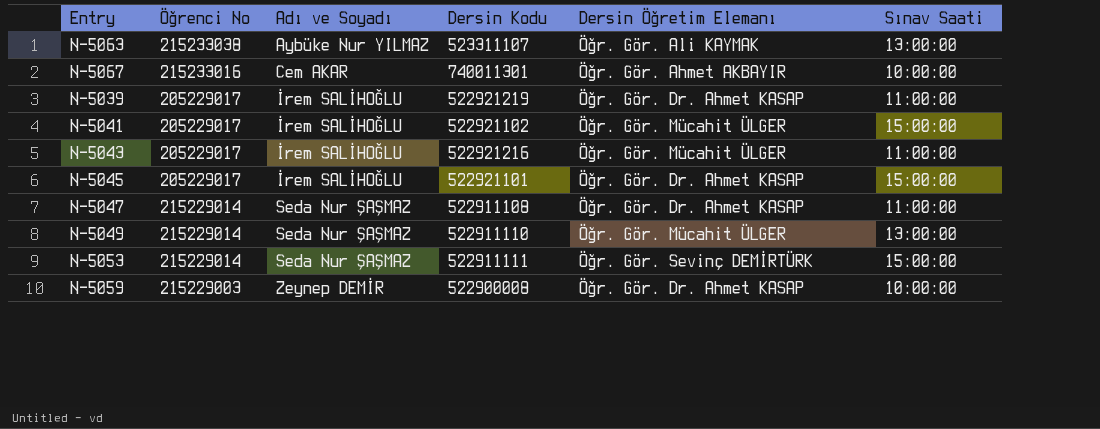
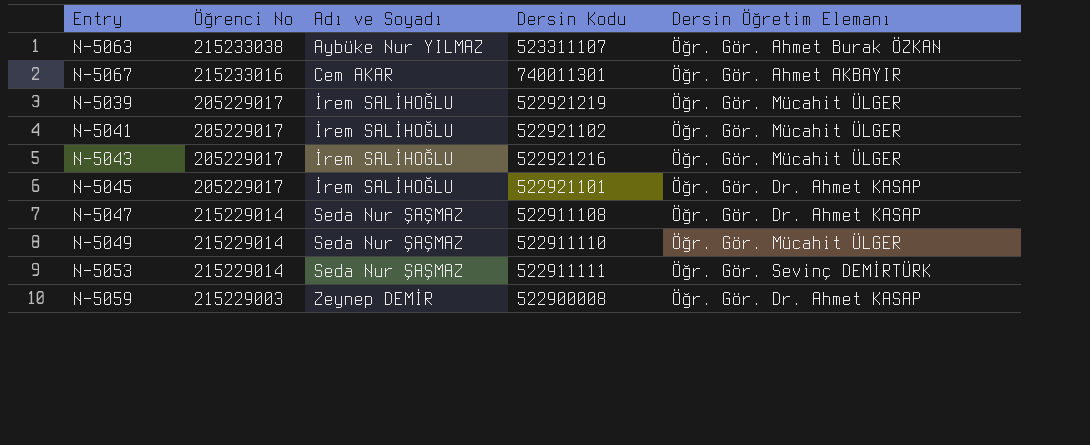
column Sınav Saati | position: 6 -> none
N-5063 | Dersin Öğretim Elemanı: Öğr. Gör. Ali KAYMAK -> Öğr. Gör. Ahmet Burak ÖZKAN
N-5039 | Dersin Öğretim Elemanı: Öğr. Gör. Dr. Ahmet KASAP -> Öğr. Gör. Mücahit ÜLGER

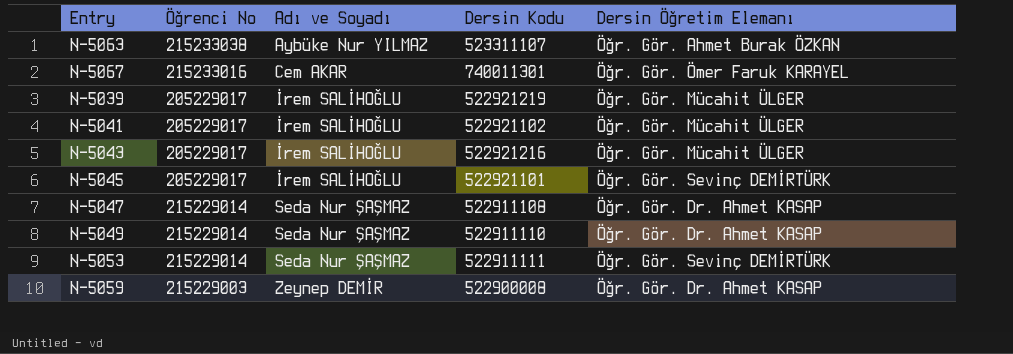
N-5067 | Dersin Öğretim Elemanı: Öğr. Gör. Ahmet AKBAYIR -> Öğr. Gör. Ömer Faruk KARAYEL
N-5045 | Dersin Öğretim Elemanı: Öğr. Gör. Dr. Ahmet KASAP -> Öğr. Gör. Sevinç DEMİRTÜRK
N-5049 | Dersin Öğretim Elemanı: Öğr. Gör. Mücahit ÜLGER -> Öğr. Gör. Dr. Ahmet KASAP

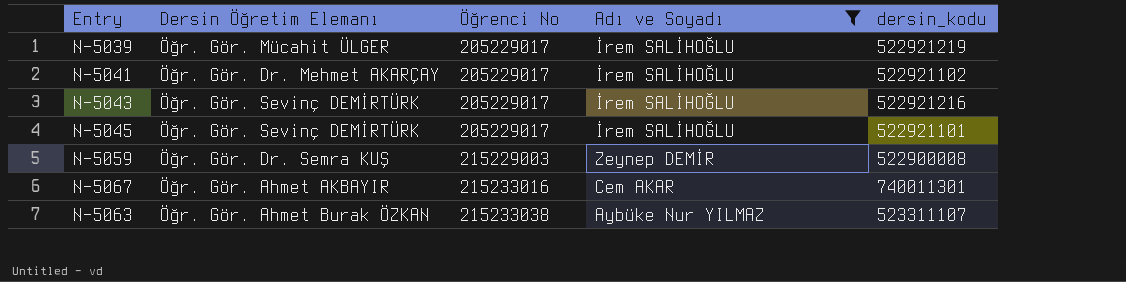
filter: none -> Adı ve Soyadı != Seda Nur ŞAŞMAZ
row order: Adı ve Soyadı ascending -> Öğrenci No ascending
column Dersin Öğretim Elemanı | position: 5 -> 2
column name: Dersin Kodu -> dersin_kodu
N-5041 | Dersin Öğretim Elemanı: Öğr. Gör. Mücahit ÜLGER -> Öğr. Gör. Dr. Mehmet AKARÇAY
N-5043 | Dersin Öğretim Elemanı: Öğr. Gör. Mücahit ÜLGER -> Öğr. Gör. Sevinç DEMİRTÜRK
N-5059 | Dersin Öğretim Elemanı: Öğr. Gör. Dr. Ahmet KASAP -> Öğr. Gör. Dr. Semra KUŞ
N-5067 | Dersin Öğretim Elemanı: Öğr. Gör. Ömer Faruk KARAYEL -> Öğr. Gör. Ahmet AKBAYIR

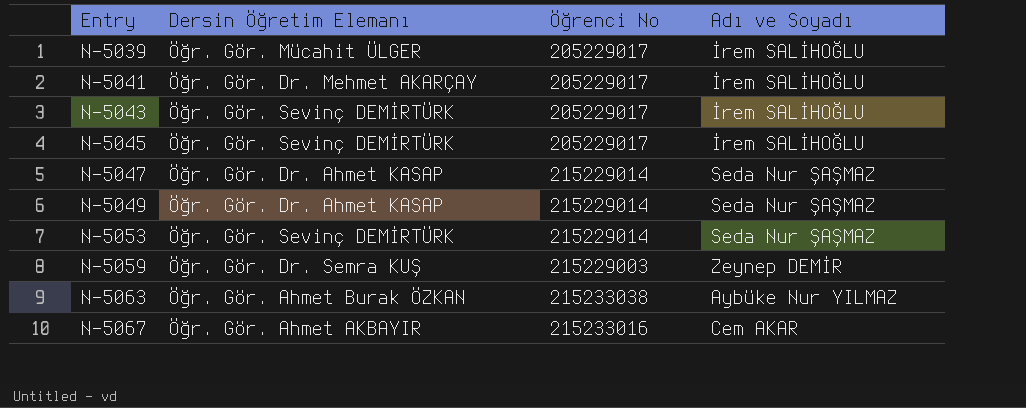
filter: Adı ve Soyadı != Seda Nur ŞAŞMAZ -> none
row order: Öğrenci No ascending -> Entry ascending
column dersin_kodu | position: 5 -> none

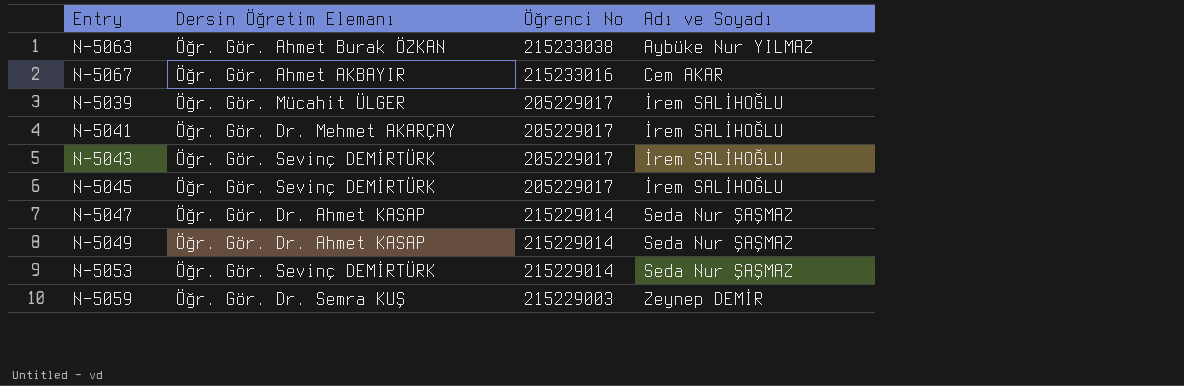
row order: Entry ascending -> Adı ve Soyadı ascending

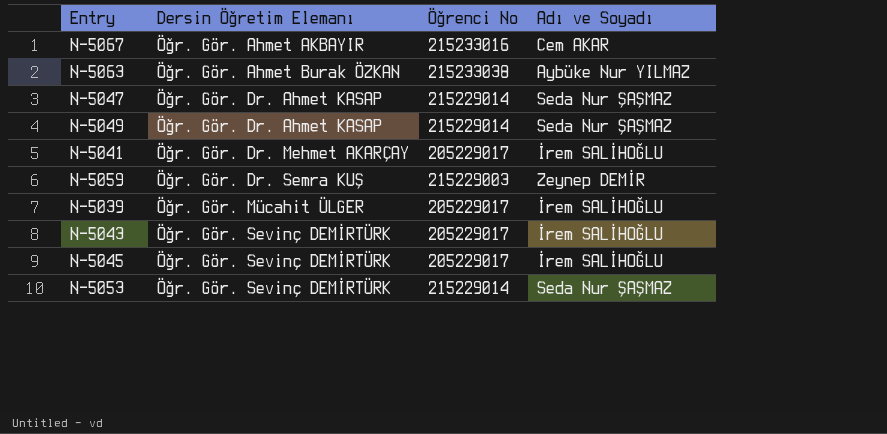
row order: Adı ve Soyadı ascending -> Dersin Öğretim Elemanı ascending

